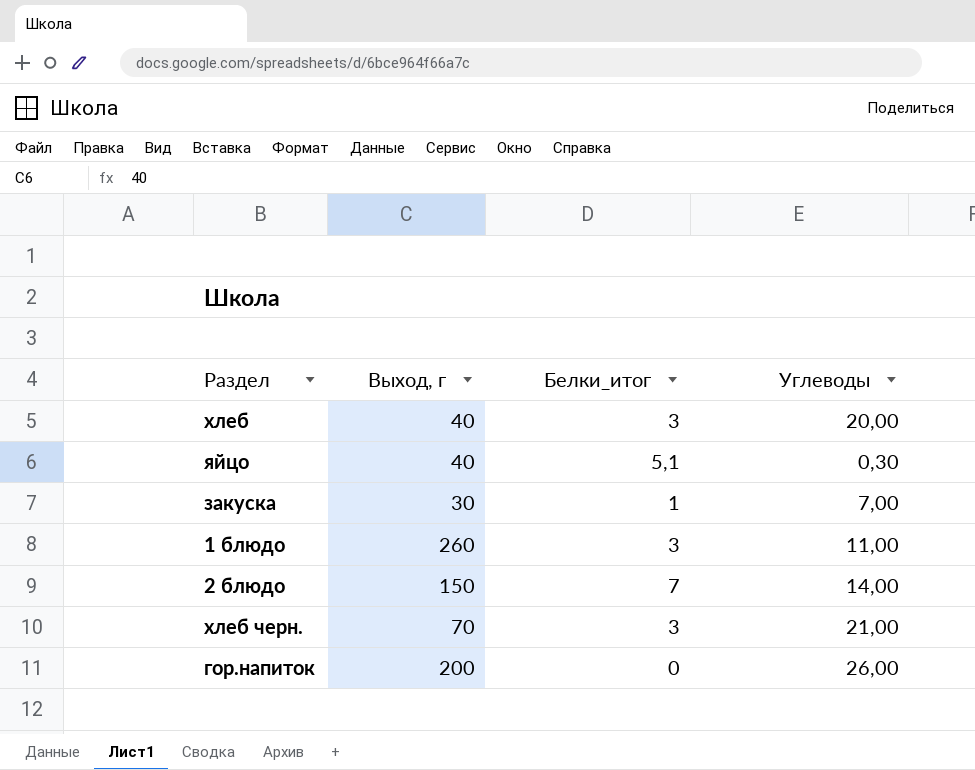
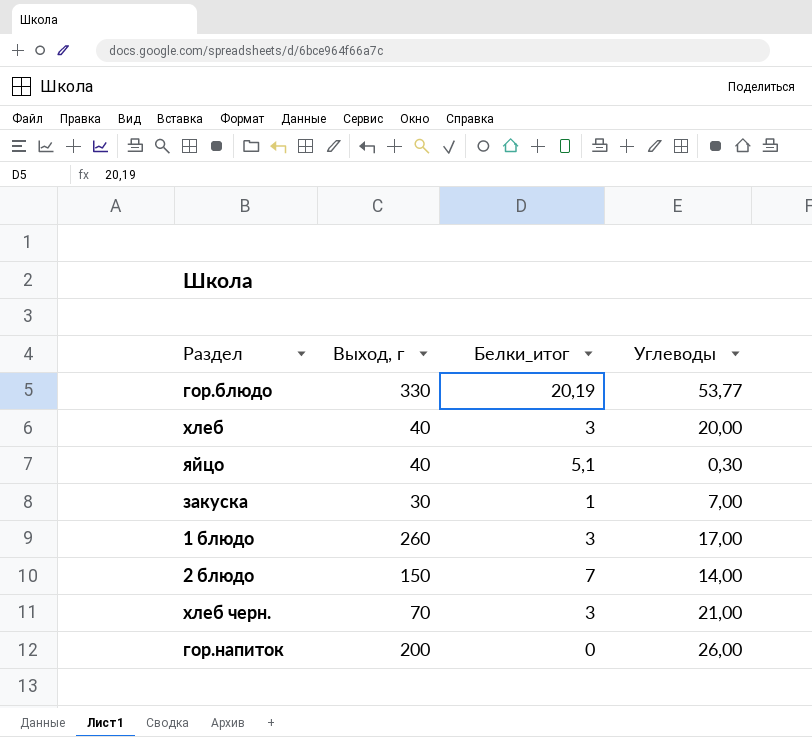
row гор.блюдо: none -> 330 | 20,19 | 53,77
1 блюдо | Углеводы: 11,00 -> 17,00

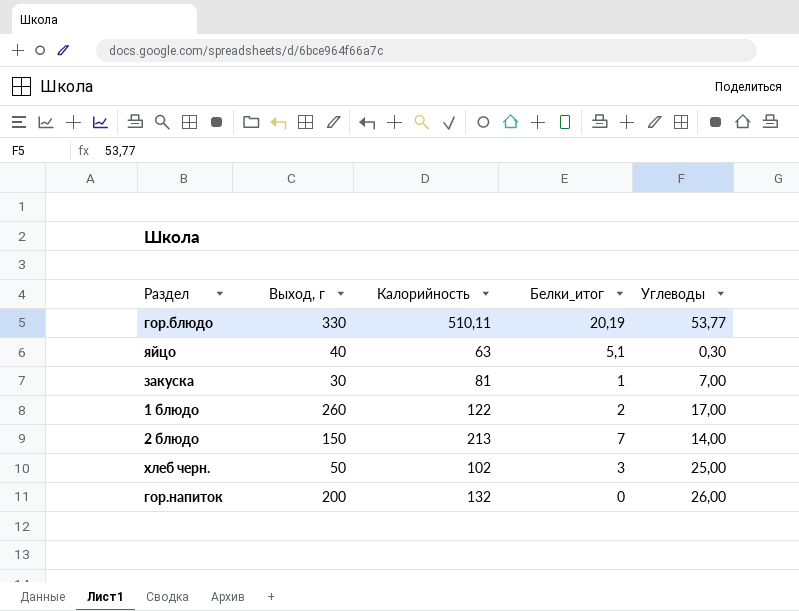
column Калорийность | position: none -> 3
row хлеб: 40 | 3 | 20,00 -> none
1 блюдо | Белки_итог: 3 -> 2
хлеб черн. | Выход, г: 70 -> 50
хлеб черн. | Углеводы: 21,00 -> 25,00

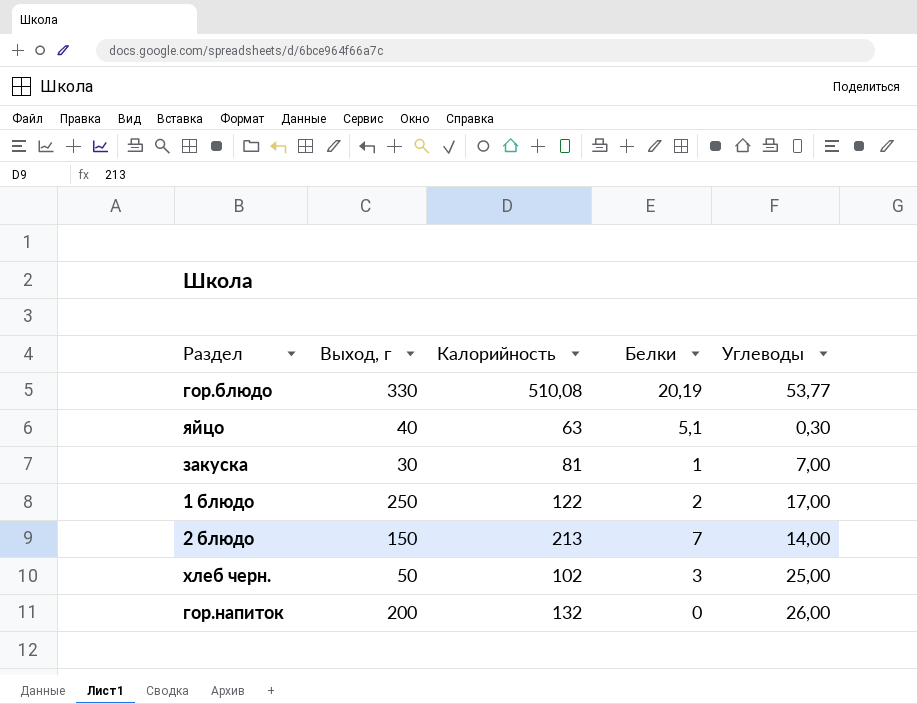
column name: Белки_итог -> Белки
гор.блюдо | Калорийность: 510,11 -> 510,08
1 блюдо | Выход, г: 260 -> 250

